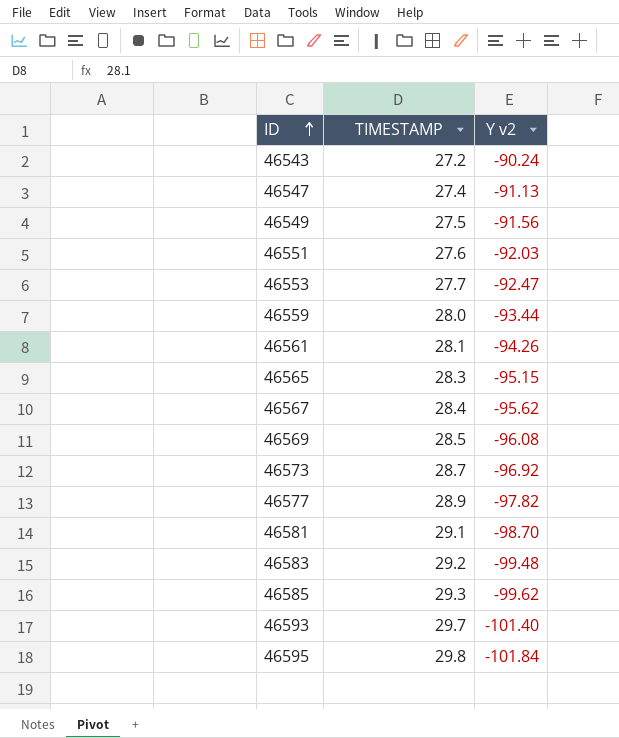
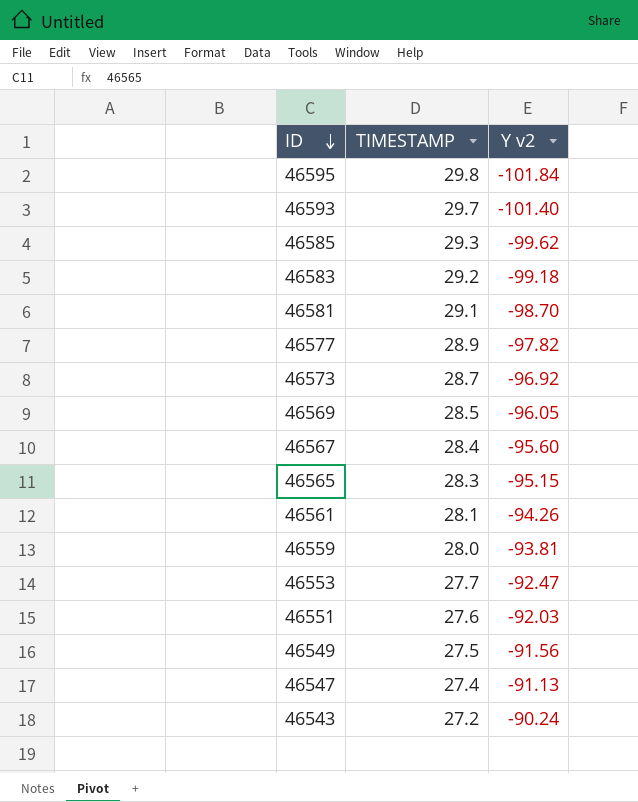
row order: ID ascending -> ID descending
46583 | Y v2: -99.48 -> -99.18
46569 | Y v2: -96.08 -> -96.05
46567 | Y v2: -95.62 -> -95.60
46559 | Y v2: -93.44 -> -93.81

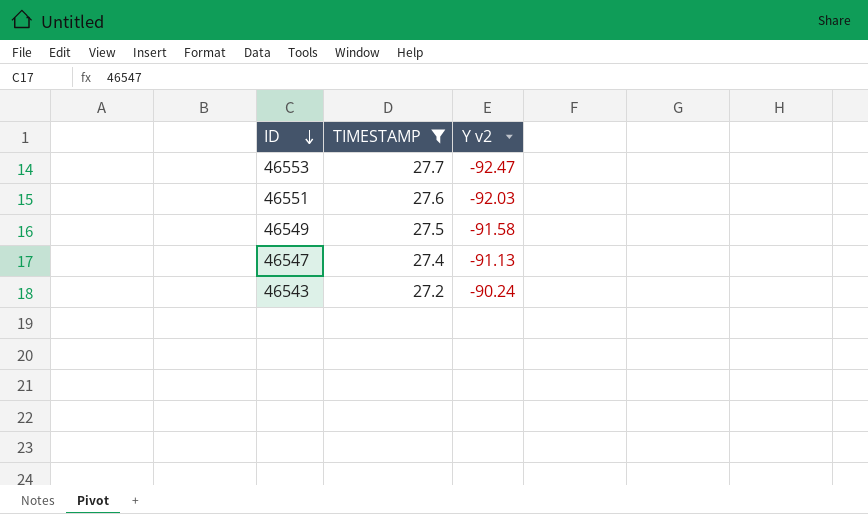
filter: none -> TIMESTAMP <= 27.7
46549 | Y v2: -91.56 -> -91.58

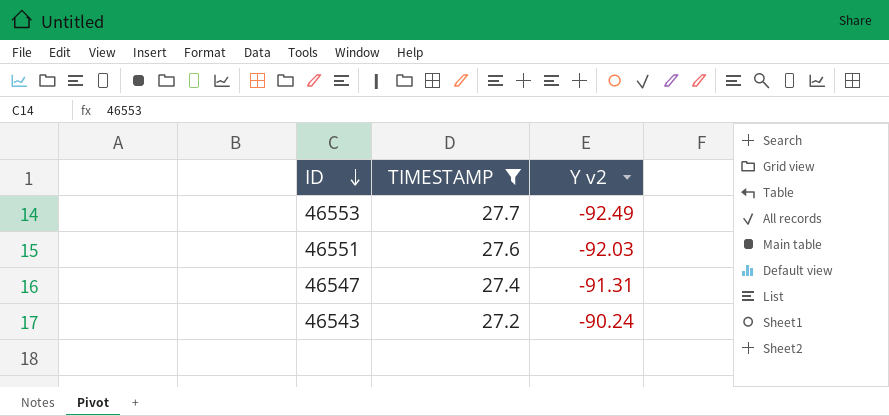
row 46549: 27.5 | -91.58 -> none
46553 | Y v2: -92.47 -> -92.49
46547 | Y v2: -91.13 -> -91.31

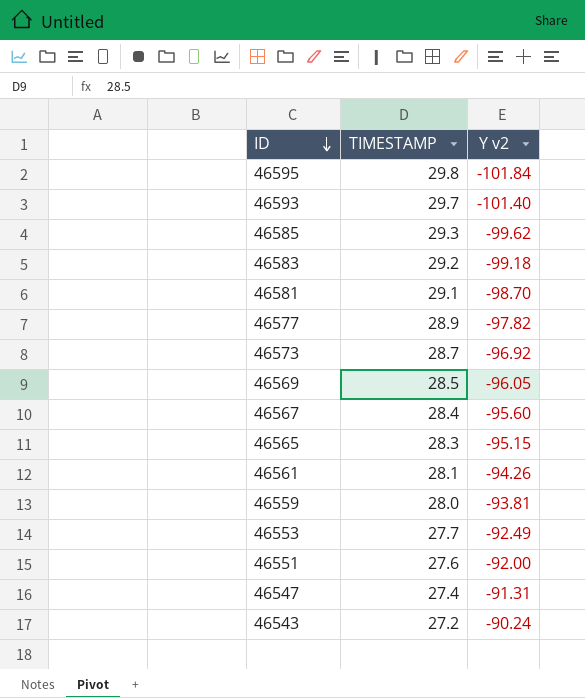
filter: TIMESTAMP <= 27.7 -> none
46551 | Y v2: -92.03 -> -92.00

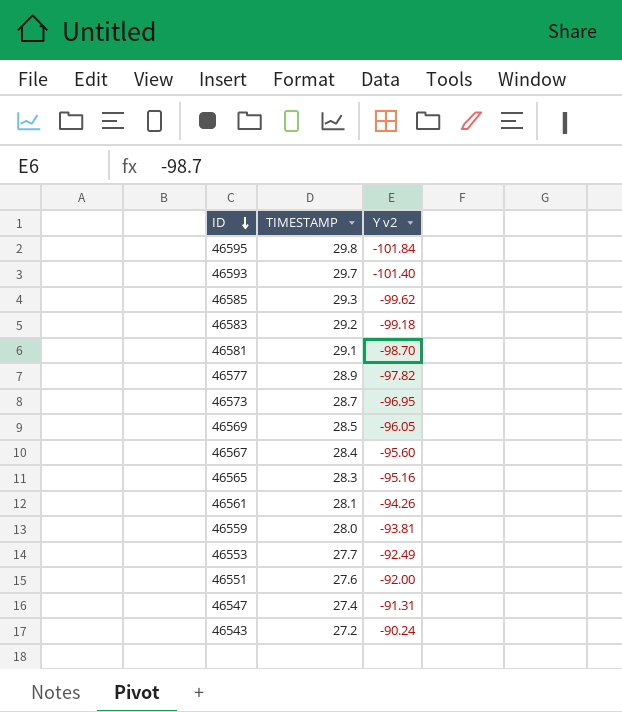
46573 | Y v2: -96.92 -> -96.95
46565 | Y v2: -95.15 -> -95.16

